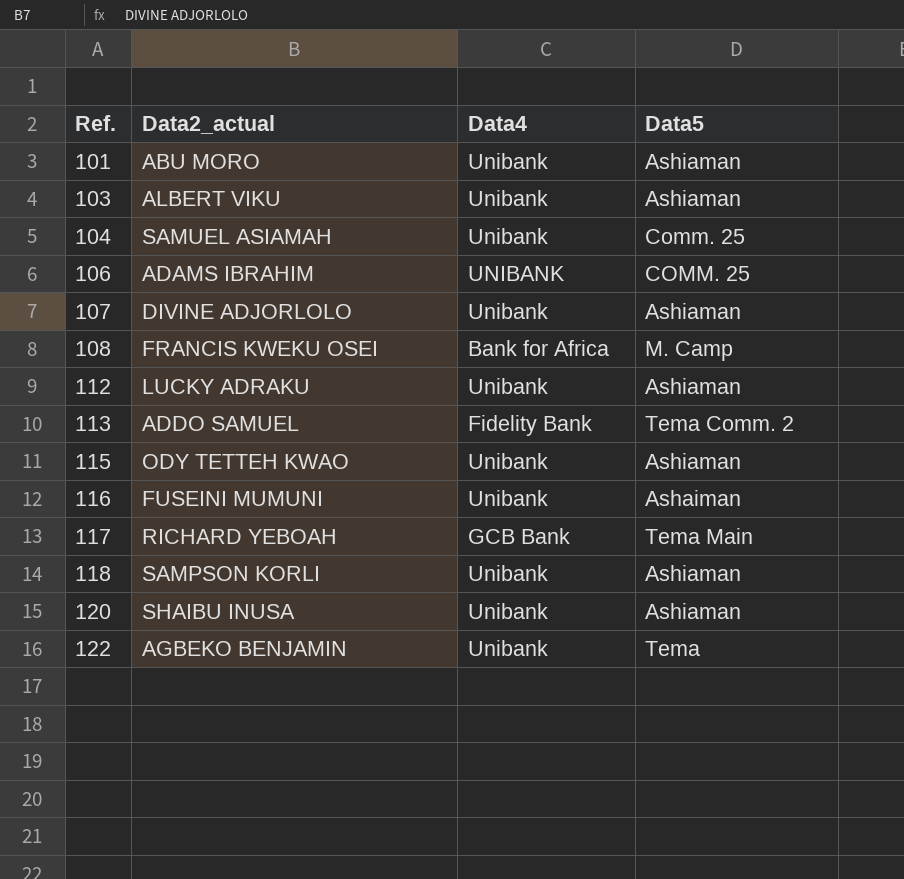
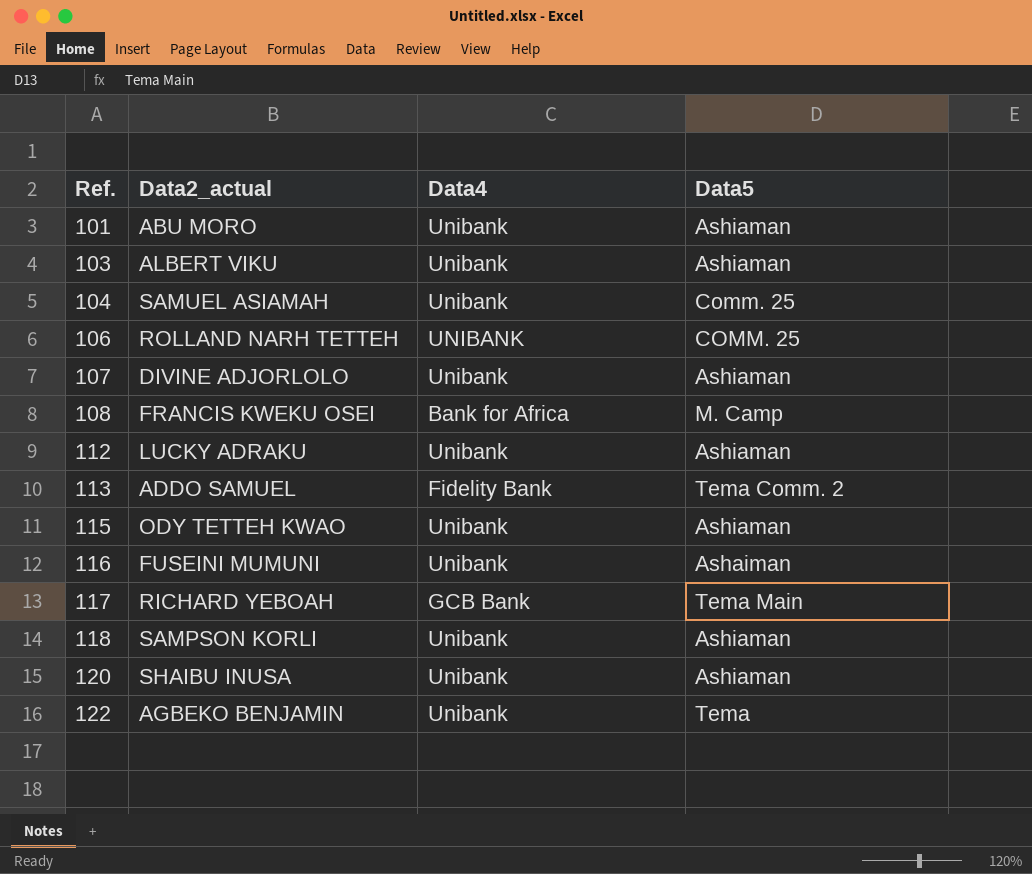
106 | Data2_actual: ADAMS IBRAHIM -> ROLLAND NARH TETTEH

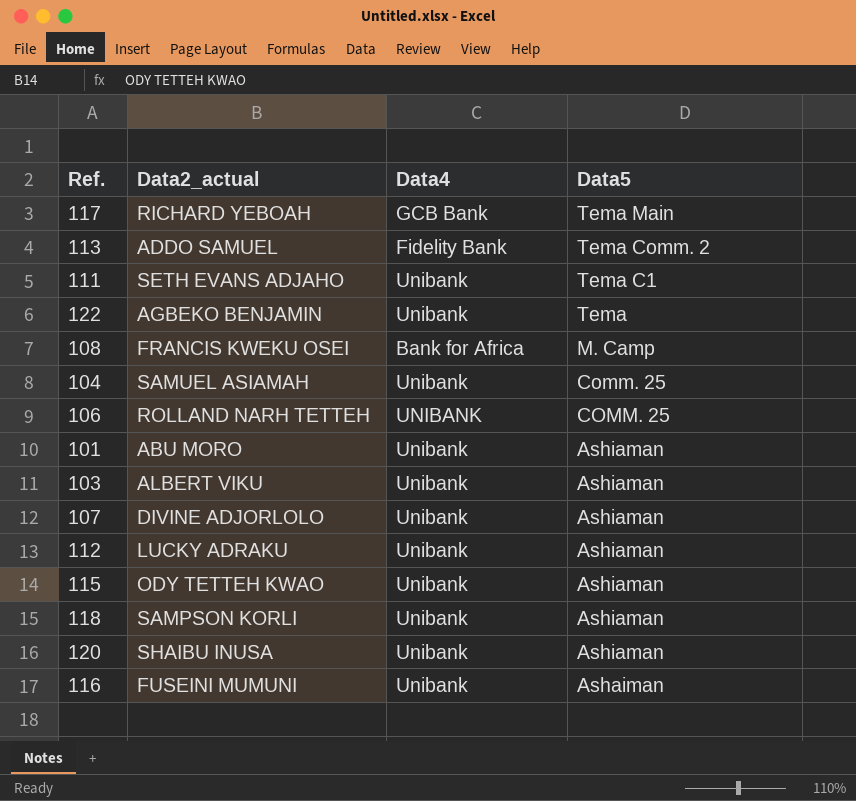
row order: Ref. ascending -> Data5 descending
row 111: none -> SETH EVANS ADJAHO | Unibank | Tema C1

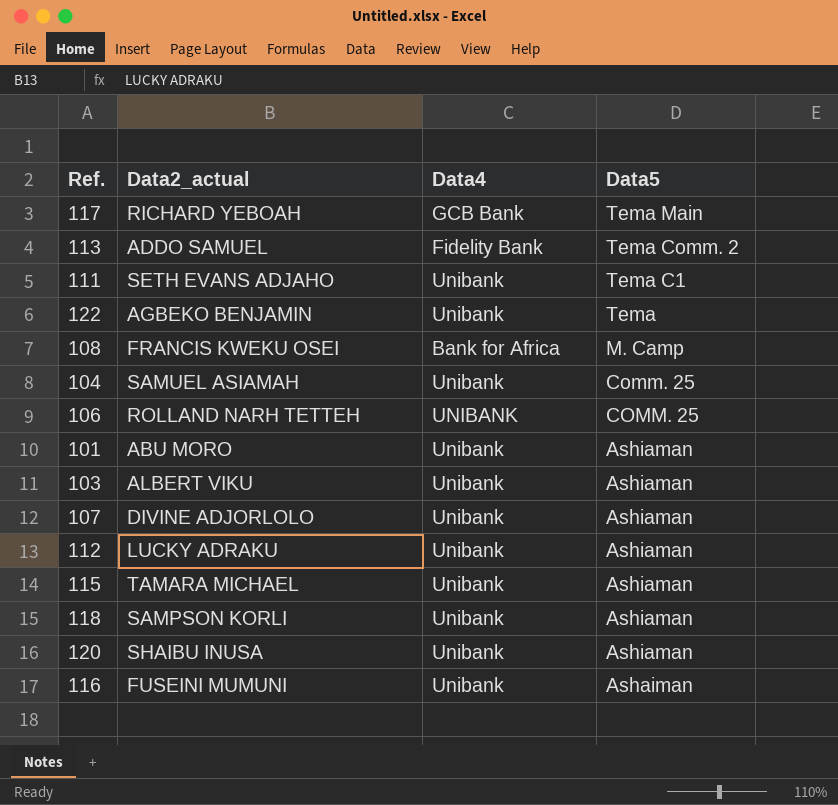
115 | Data2_actual: ODY TETTEH KWAO -> TAMARA MICHAEL

